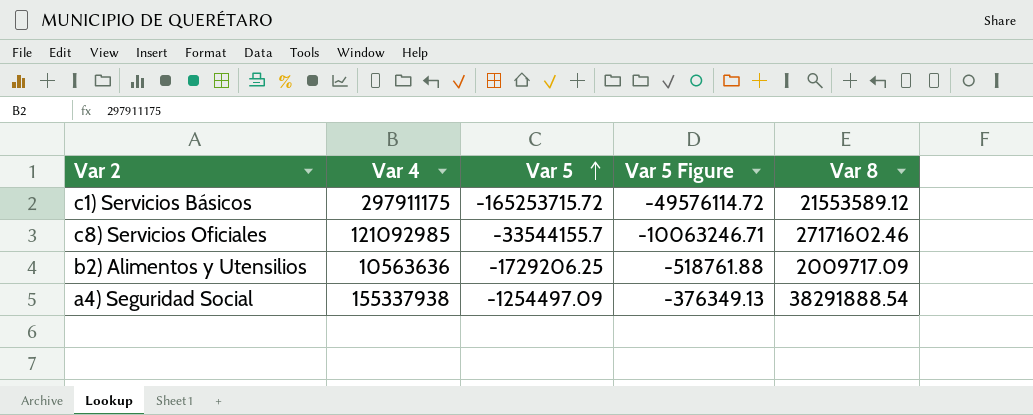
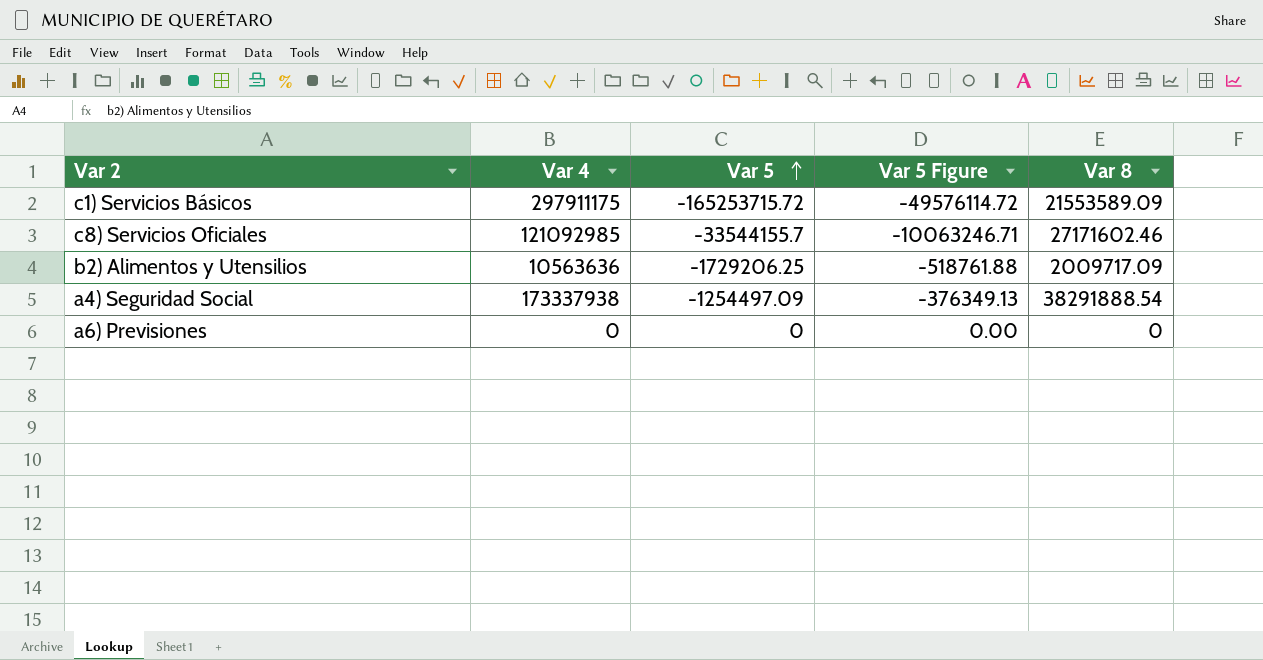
c1) Servicios Básicos | Var 8: 21553589.12 -> 21553589.09
a4) Seguridad Social | Var 4: 155337938 -> 173337938
row a6) Previsiones: none -> 0 | 0 | 0.00 | 0

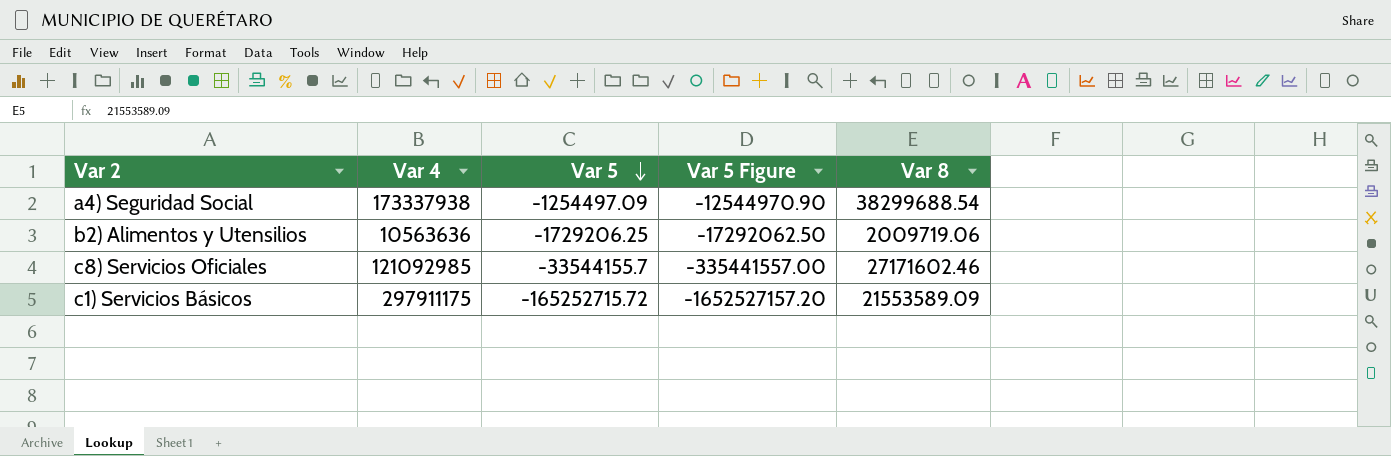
row order: Var 5 ascending -> Var 5 descending
column Var 5 Figure | formula: [Var 5] * 0.3 -> [Var 5] * 10
row a6) Previsiones: 0 | 0 | 0.00 | 0 -> none
a4) Seguridad Social | Var 8: 38291888.54 -> 38299688.54
b2) Alimentos y Utensilios | Var 8: 2009717.09 -> 2009719.06
c1) Servicios Básicos | Var 5: -165253715.72 -> -165252715.72

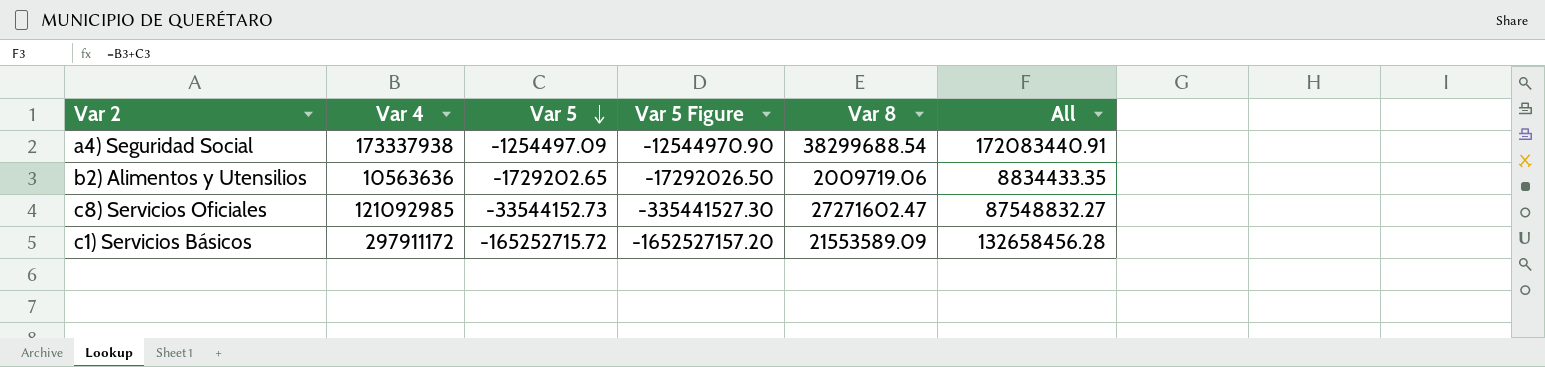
column All | formula: none -> [Var 4] + [Var 5]
b2) Alimentos y Utensilios | Var 5: -1729206.25 -> -1729202.65
b2) Alimentos y Utensilios | Var 5 Figure: -17292062.50 -> -17292026.50
c8) Servicios Oficiales | Var 5: -33544155.7 -> -33544152.73
c8) Servicios Oficiales | Var 5 Figure: -335441557.00 -> -335441527.30
c8) Servicios Oficiales | Var 8: 27171602.46 -> 27271602.47
c1) Servicios Básicos | Var 4: 297911175 -> 297911172

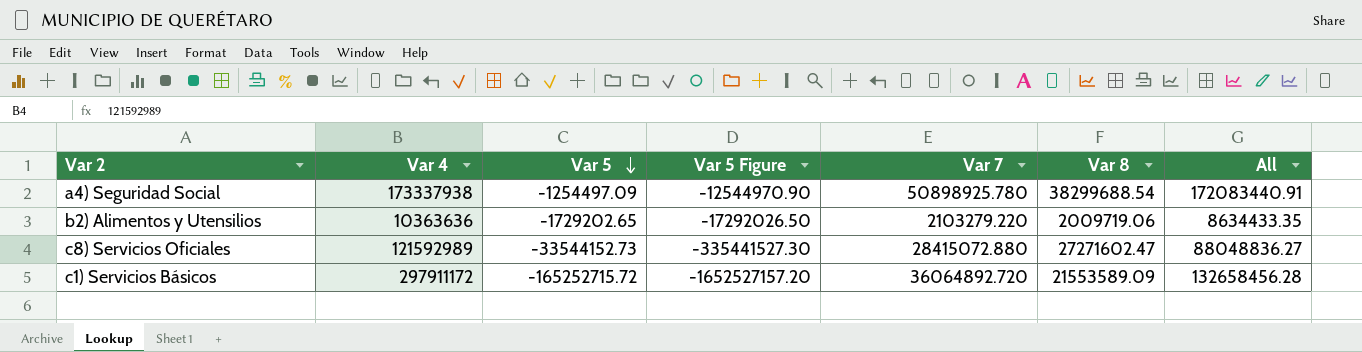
column Var 7 | position: none -> 5
b2) Alimentos y Utensilios | Var 4: 10563636 -> 10363636
b2) Alimentos y Utensilios | All: 8834433.35 -> 8634433.35
c8) Servicios Oficiales | Var 4: 121092985 -> 121592989
c8) Servicios Oficiales | All: 87548832.27 -> 88048836.27

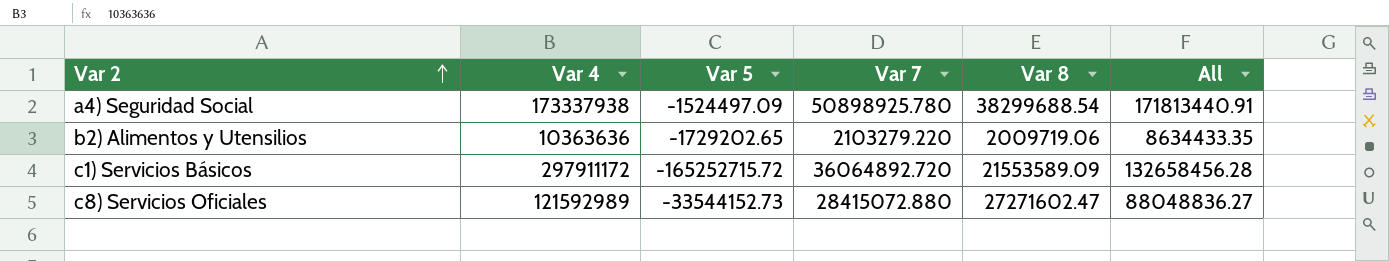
row order: Var 5 descending -> Var 2 ascending
column Var 5 Figure | formula: [Var 5] * 10 -> none
a4) Seguridad Social | Var 5: -1254497.09 -> -1524497.09
a4) Seguridad Social | All: 172083440.91 -> 171813440.91

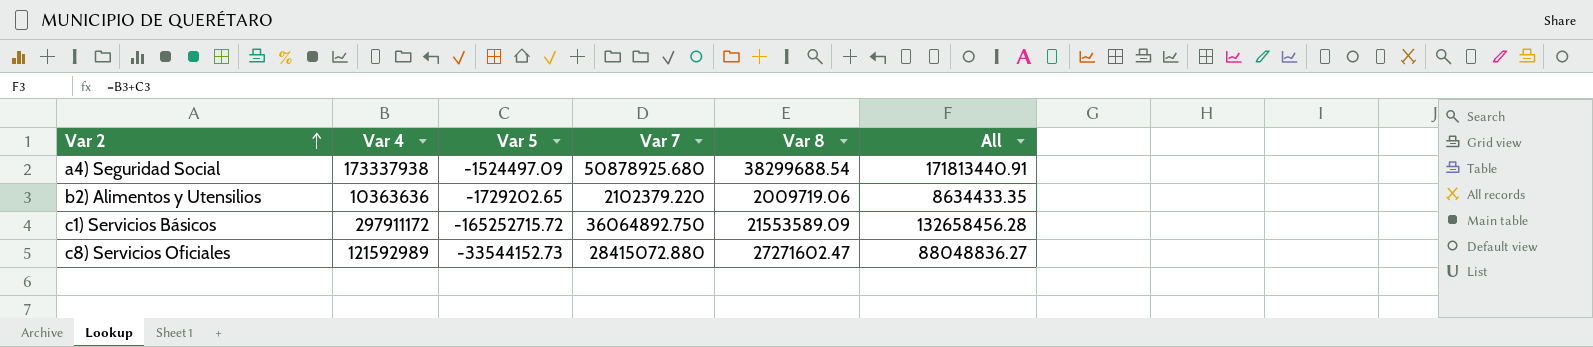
a4) Seguridad Social | Var 7: 50898925.780 -> 50878925.680
b2) Alimentos y Utensilios | Var 7: 2103279.220 -> 2102379.220
c1) Servicios Básicos | Var 7: 36064892.720 -> 36064892.750

